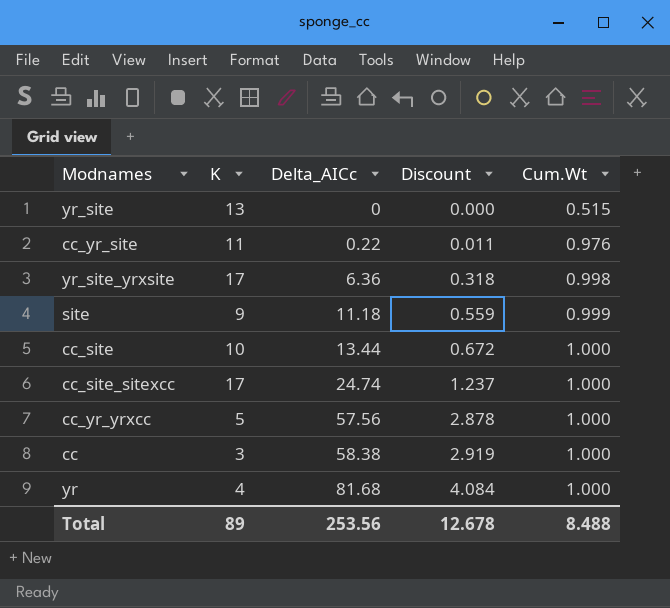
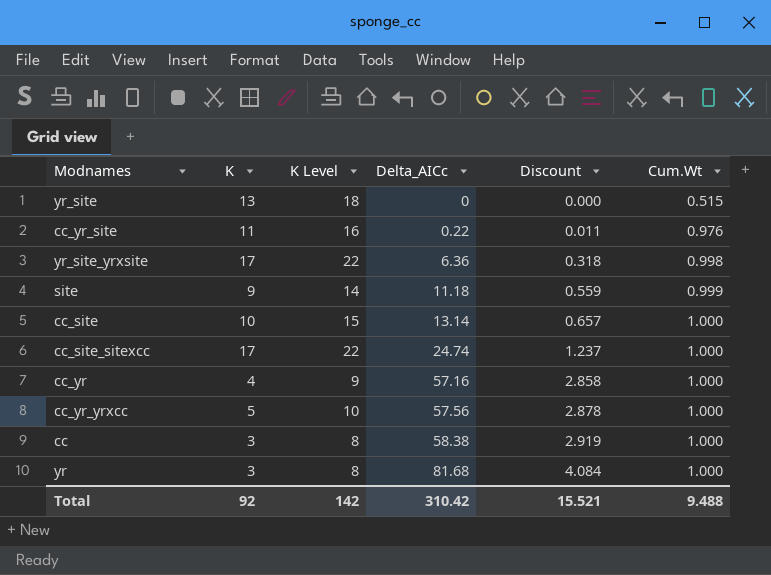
column K Level | formula: none -> [K] + 5
cc_site | Delta_AICc: 13.44 -> 13.14
cc_site | Discount: 0.672 -> 0.657
row cc_yr: none -> 4 | 9 | 57.16 | 2.858 | 1.000
yr | K: 4 -> 3
Total | K: 89 -> 92
Total | Delta_AICc: 253.56 -> 310.42
Total | Discount: 12.678 -> 15.521
Total | Cum.Wt: 8.488 -> 9.488

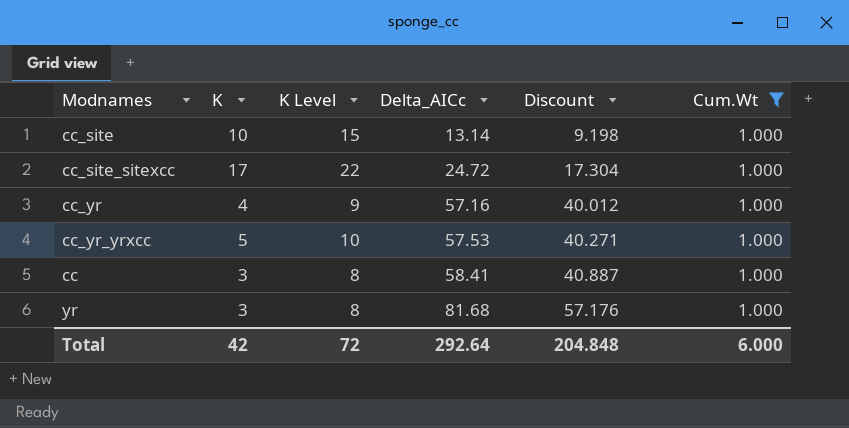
filter: none -> Cum.Wt = 1.000
column Discount | formula: [Delta_AICc] * 0.05 -> [Delta_AICc] * 0.7
cc_site_sitexcc | Delta_AICc: 24.74 -> 24.72
cc_yr_yrxcc | Delta_AICc: 57.56 -> 57.53
cc | Delta_AICc: 58.38 -> 58.41
Total | K: 92 -> 42
Total | K Level: 142 -> 72
Total | Delta_AICc: 310.42 -> 292.64
Total | Discount: 15.521 -> 204.848
Total | Cum.Wt: 9.488 -> 6.000

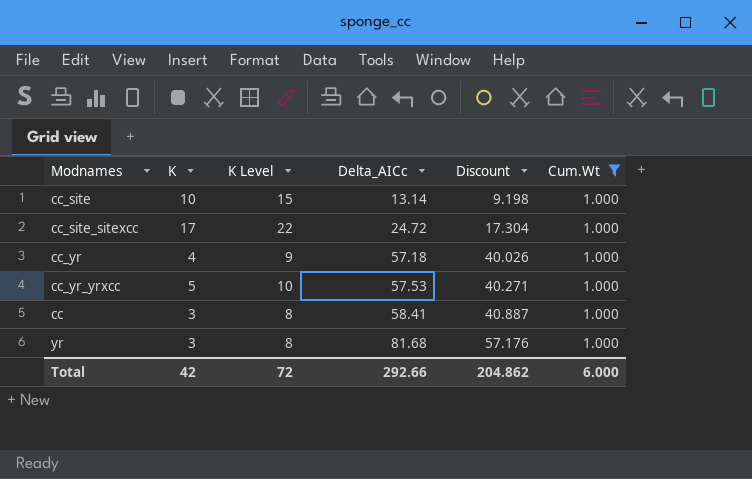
cc_yr | Delta_AICc: 57.16 -> 57.18
cc_yr | Discount: 40.012 -> 40.026
Total | Delta_AICc: 292.64 -> 292.66
Total | Discount: 204.848 -> 204.862

